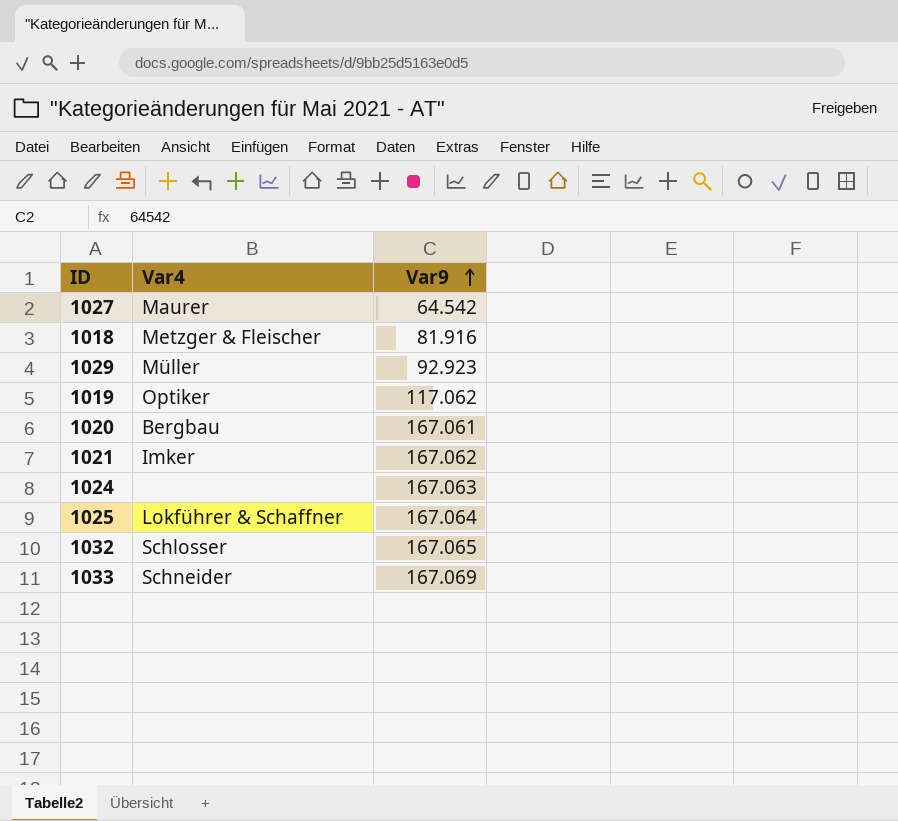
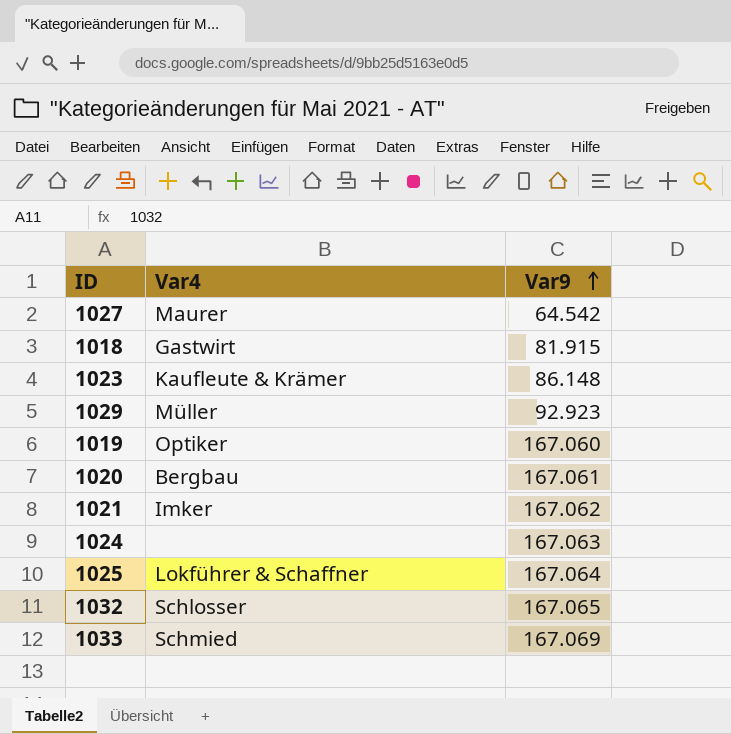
1018 | Var4: Metzger & Fleischer -> Gastwirt
1018 | Var9: 81.916 -> 81.915
row 1023: none -> Kaufleute & Krämer | 86.148
1019 | Var9: 117.062 -> 167.060
1033 | Var4: Schneider -> Schmied

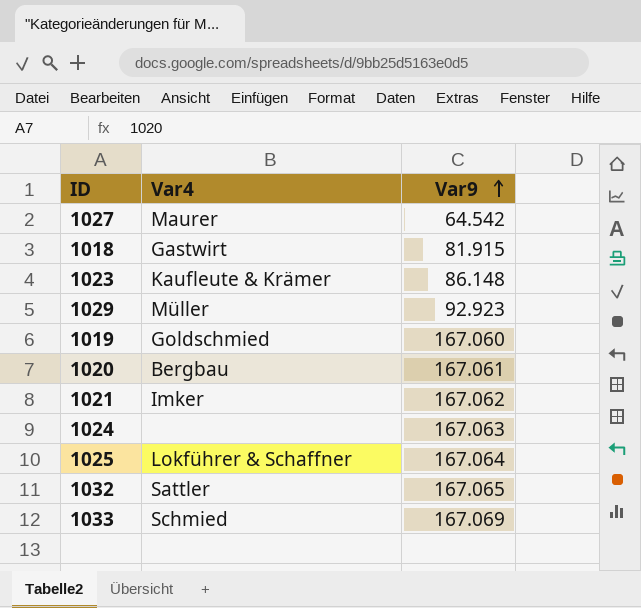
1019 | Var4: Optiker -> Goldschmied
1032 | Var4: Schlosser -> Sattler

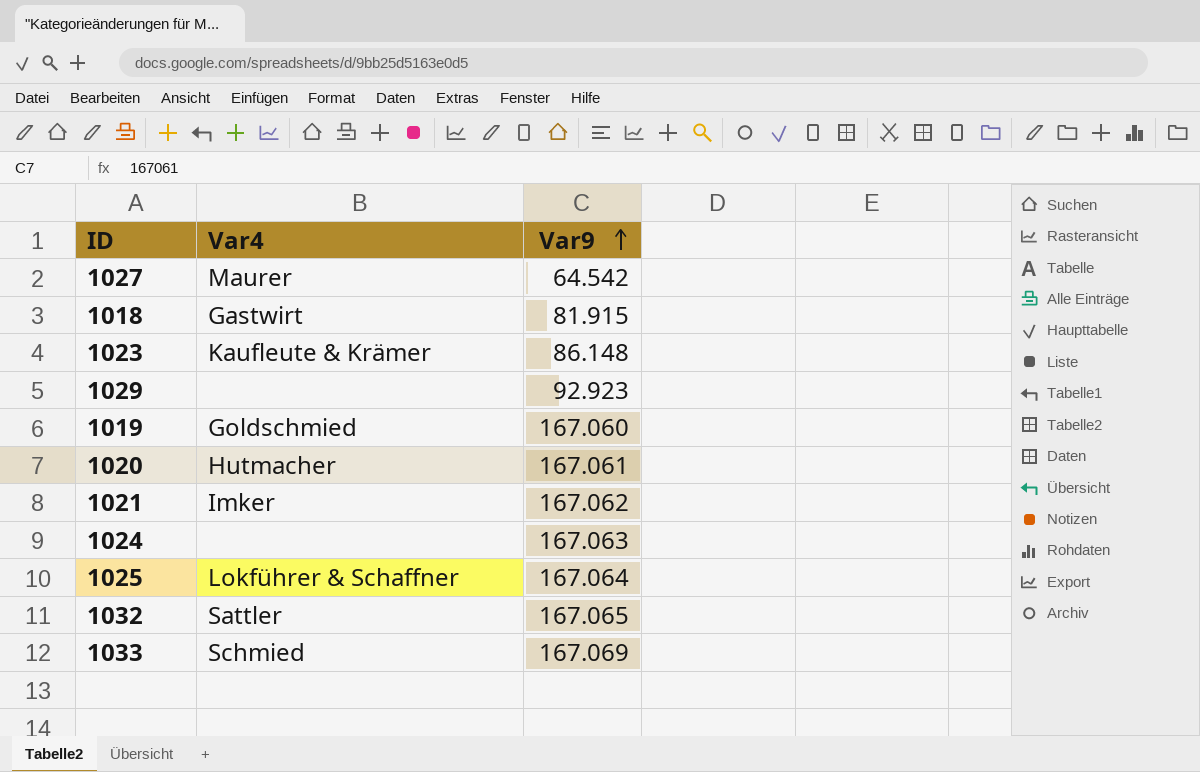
1029 | Var4: Müller -> none
1020 | Var4: Bergbau -> Hutmacher

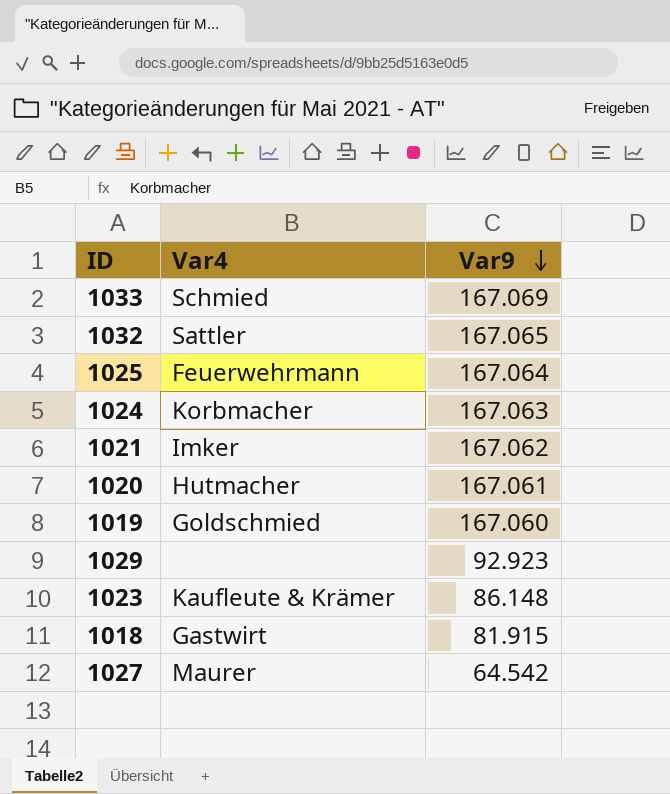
row order: Var9 ascending -> Var9 descending
1025 | Var4: Lokführer & Schaffner -> Feuerwehrmann
1024 | Var4: none -> Korbmacher

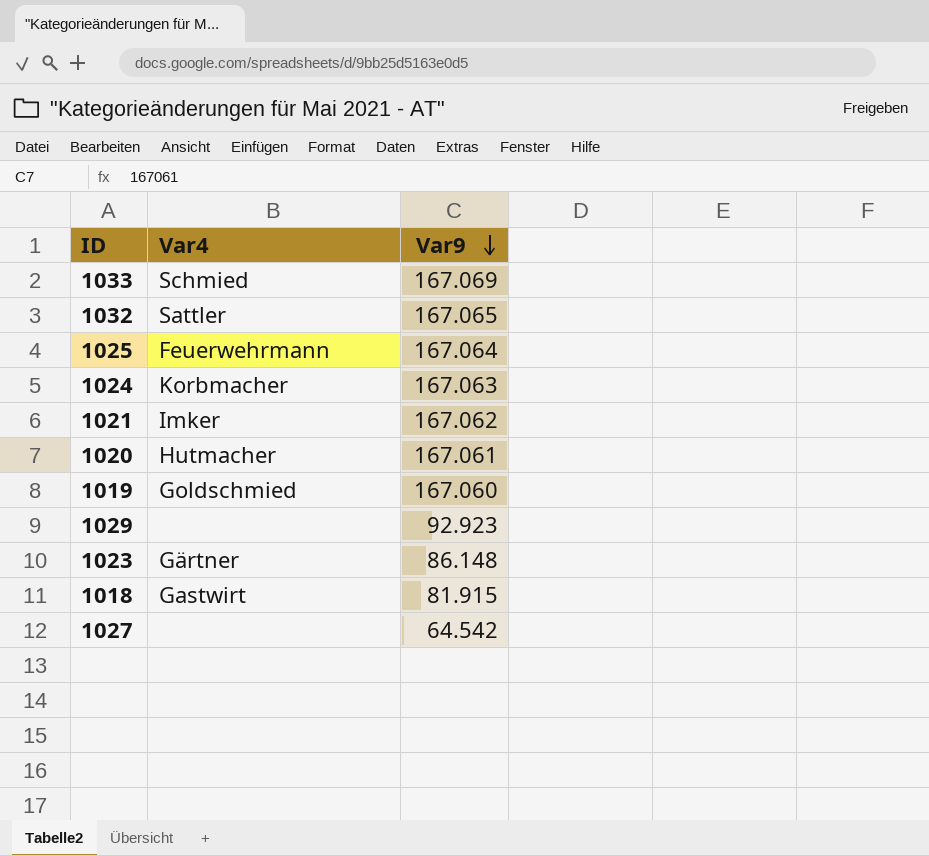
1023 | Var4: Kaufleute & Krämer -> Gärtner
1027 | Var4: Maurer -> none

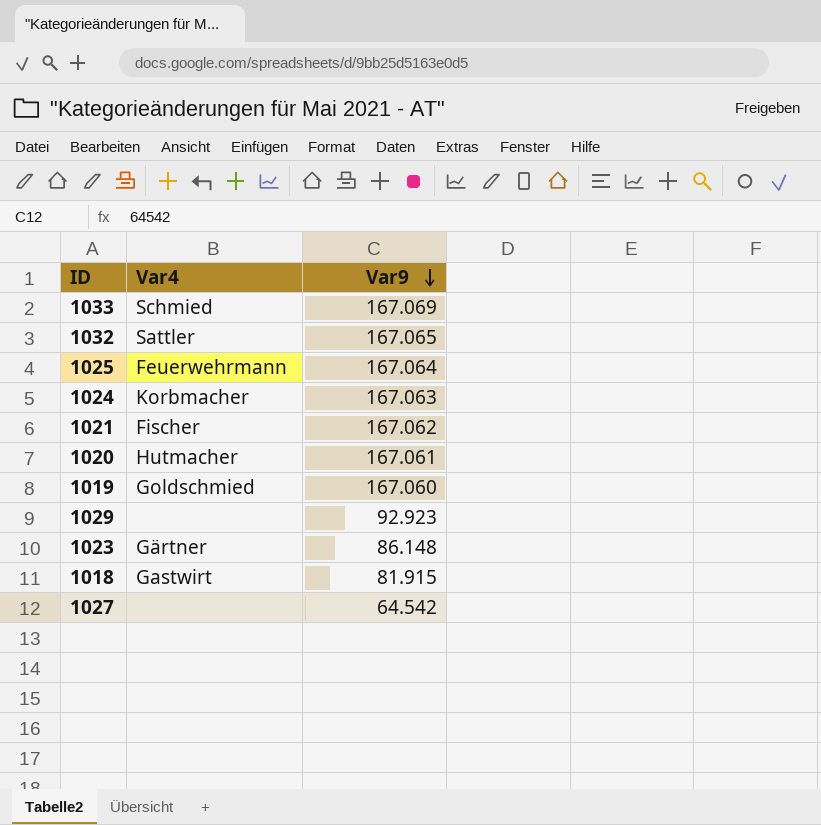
1021 | Var4: Imker -> Fischer

